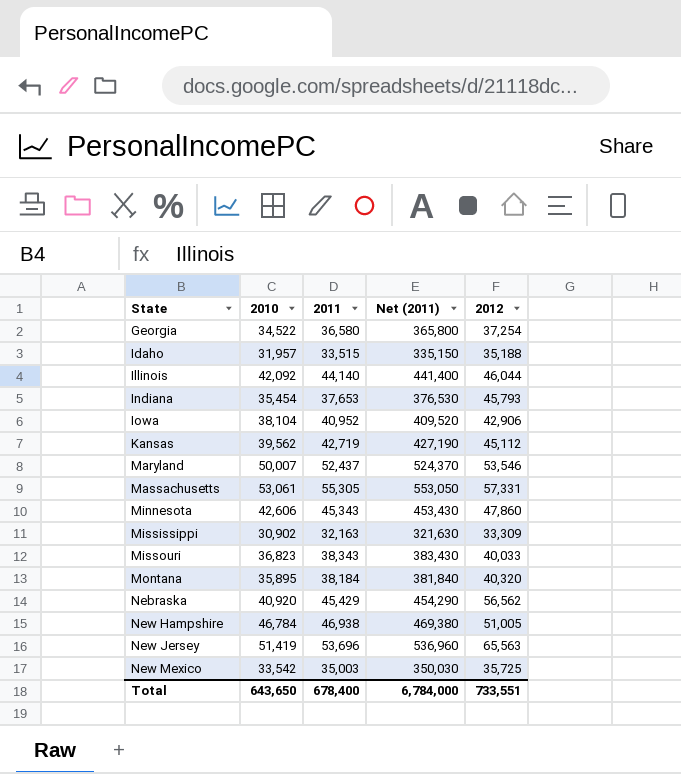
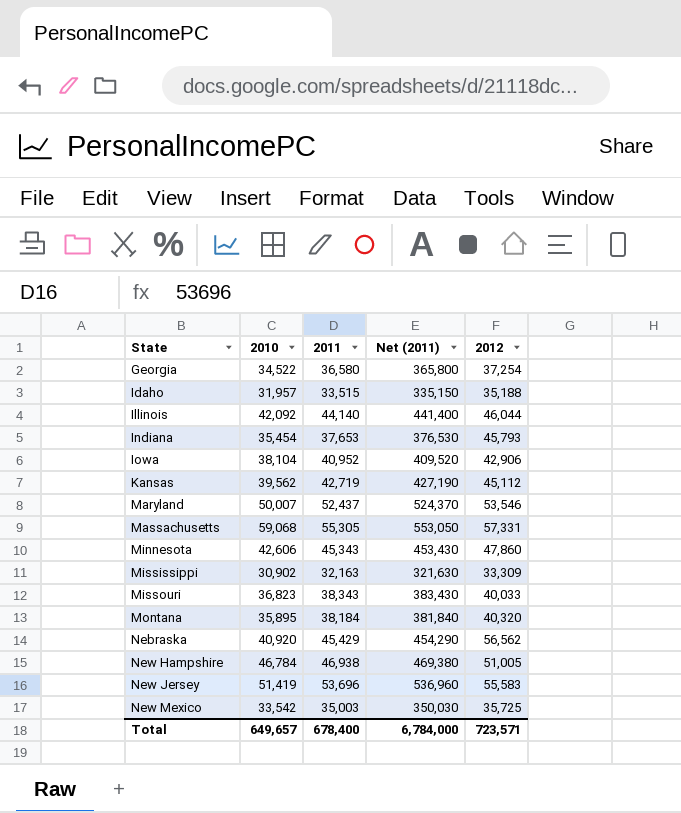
Massachusetts | 2010: 53,061 -> 59,068
New Jersey | 2012: 65,563 -> 55,583
Total | 2010: 643,650 -> 649,657
Total | 2012: 733,551 -> 723,571

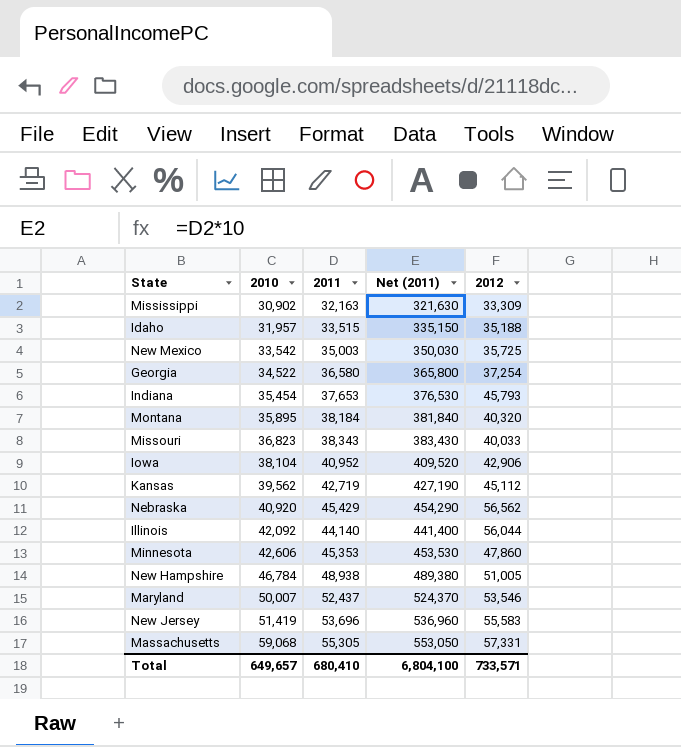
row order: State ascending -> 2010 ascending
Illinois | 2012: 46,044 -> 56,044
Minnesota | 2011: 45,343 -> 45,353
Minnesota | Net (2011): 453,430 -> 453,530
New Hampshire | 2011: 46,938 -> 48,938
New Hampshire | Net (2011): 469,380 -> 489,380
Total | 2011: 678,400 -> 680,410
Total | Net (2011): 6,784,000 -> 6,804,100
Total | 2012: 723,571 -> 733,571

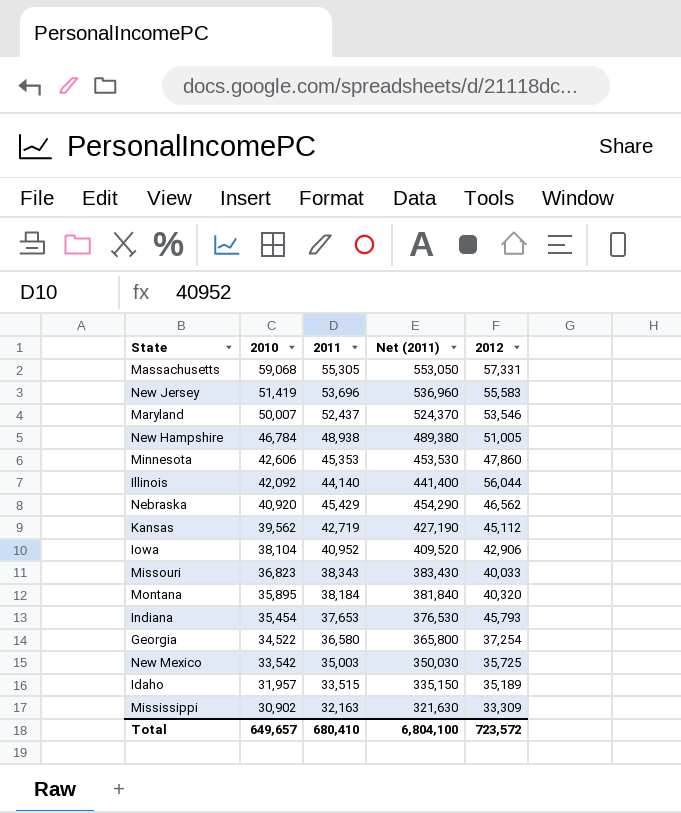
row order: 2010 ascending -> 2010 descending
Nebraska | 2012: 56,562 -> 46,562
Idaho | 2012: 35,188 -> 35,189
Total | 2012: 733,571 -> 723,572

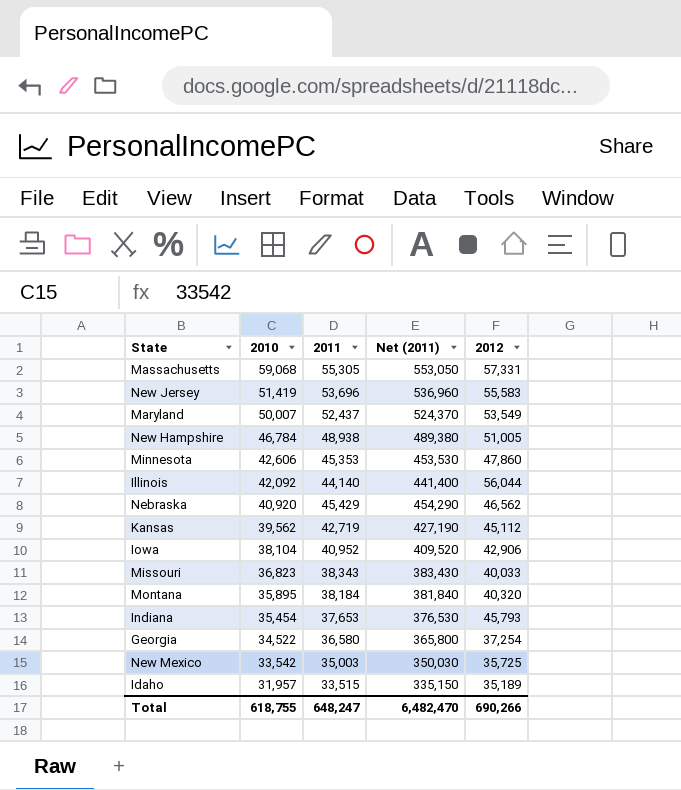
row Mississippi: 30,902 | 32,163 | 321,630 | 33,309 -> none
Maryland | 2012: 53,546 -> 53,549
Total | 2010: 649,657 -> 618,755
Total | 2011: 680,410 -> 648,247
Total | Net (2011): 6,804,100 -> 6,482,470
Total | 2012: 723,572 -> 690,266

